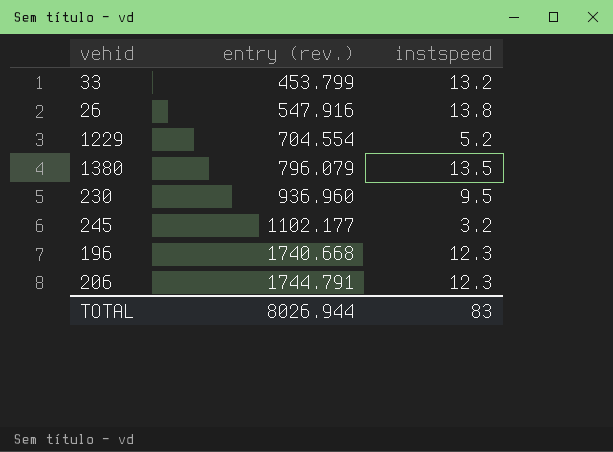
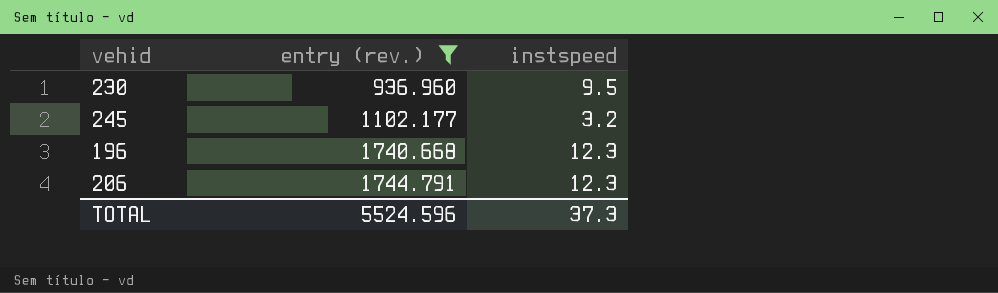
filter: none -> entry (rev.) >= 936.960
TOTAL | entry (rev.): 8026.944 -> 5524.596
TOTAL | instspeed: 83 -> 37.3

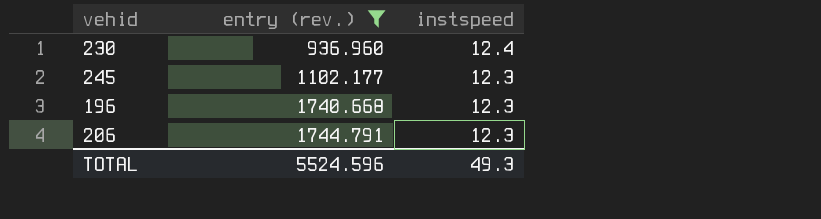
230 | instspeed: 9.5 -> 12.4
245 | instspeed: 3.2 -> 12.3
TOTAL | instspeed: 37.3 -> 49.3

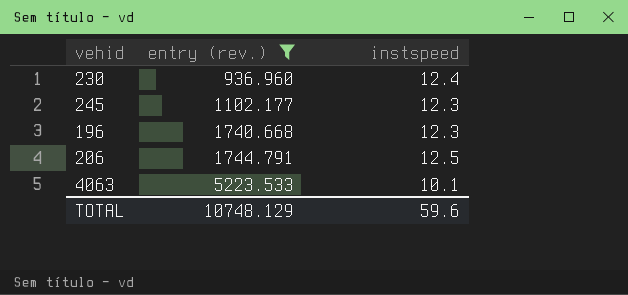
206 | instspeed: 12.3 -> 12.5
row 4063: none -> 5223.533 | 10.1
TOTAL | entry (rev.): 5524.596 -> 10748.129
TOTAL | instspeed: 49.3 -> 59.6

